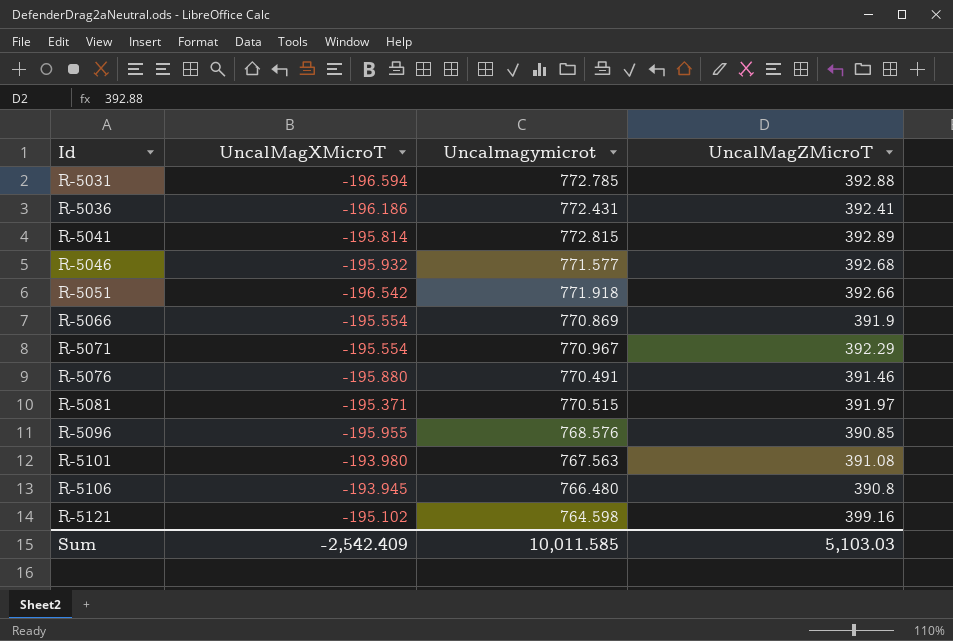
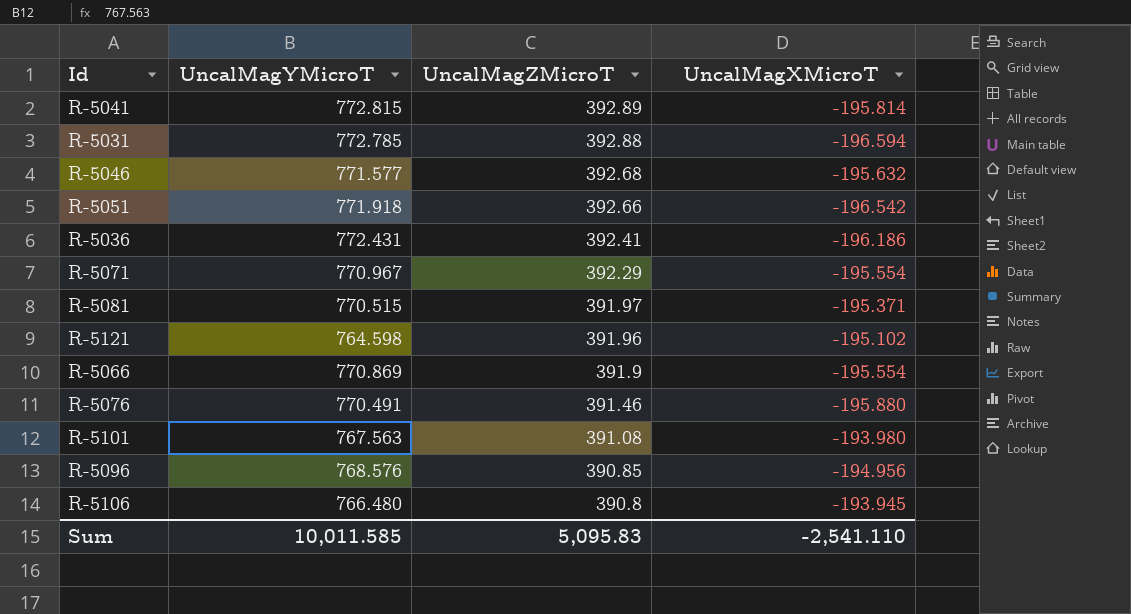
row order: Id ascending -> UncalMagZMicroT descending
column name: Uncalmagymicrot -> UncalMagYMicroT
column UncalMagXMicroT | position: 2 -> 4
R-5046 | UncalMagXMicroT: -195.932 -> -195.632
R-5121 | UncalMagZMicroT: 399.16 -> 391.96
R-5096 | UncalMagXMicroT: -195.955 -> -194.956
Sum | UncalMagZMicroT: 5,103.03 -> 5,095.83
Sum | UncalMagXMicroT: -2,542.409 -> -2,541.110

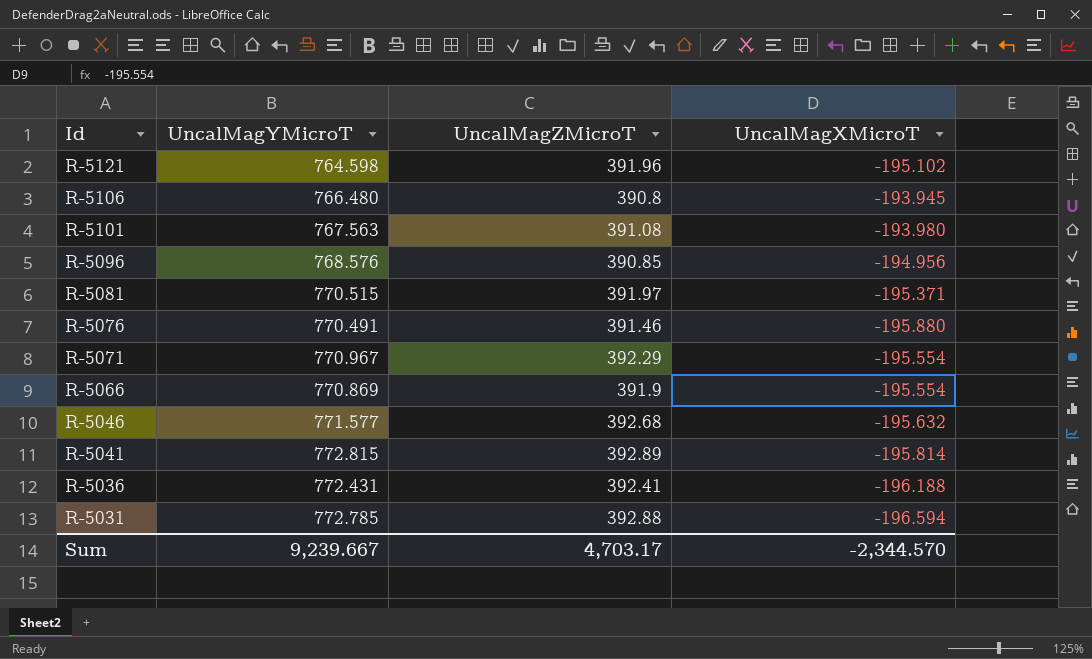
row order: UncalMagZMicroT descending -> Id descending
row R-5051: 771.918 | 392.66 | -196.542 -> none
R-5036 | UncalMagXMicroT: -196.186 -> -196.188
Sum | UncalMagYMicroT: 10,011.585 -> 9,239.667
Sum | UncalMagZMicroT: 5,095.83 -> 4,703.17
Sum | UncalMagXMicroT: -2,541.110 -> -2,344.570

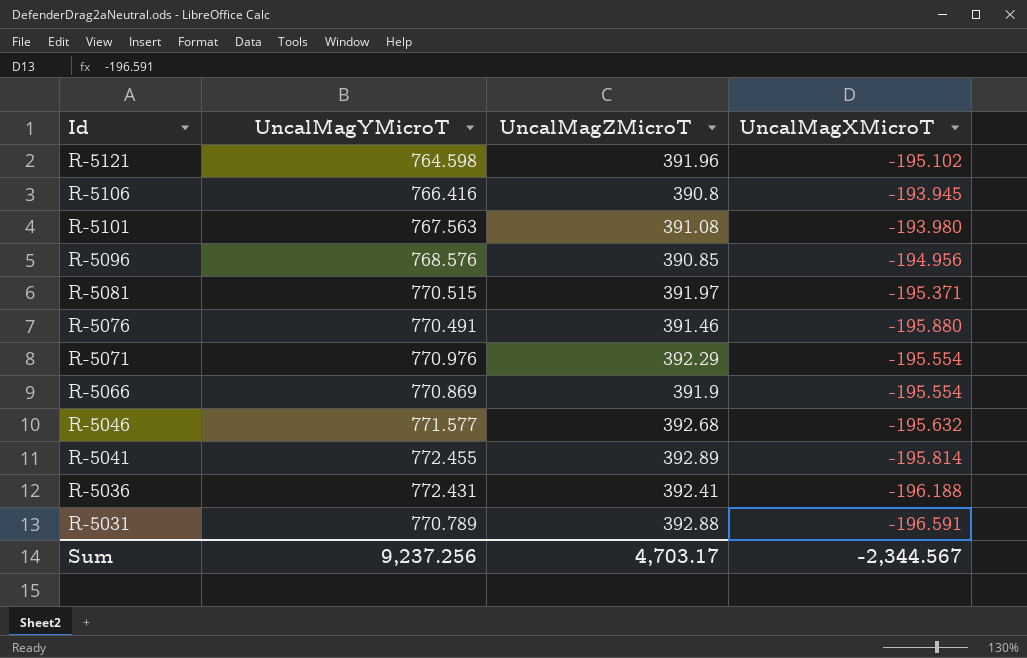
R-5106 | UncalMagYMicroT: 766.480 -> 766.416
R-5071 | UncalMagYMicroT: 770.967 -> 770.976
R-5041 | UncalMagYMicroT: 772.815 -> 772.455
R-5031 | UncalMagYMicroT: 772.785 -> 770.789
R-5031 | UncalMagXMicroT: -196.594 -> -196.591
Sum | UncalMagYMicroT: 9,239.667 -> 9,237.256
Sum | UncalMagXMicroT: -2,344.570 -> -2,344.567

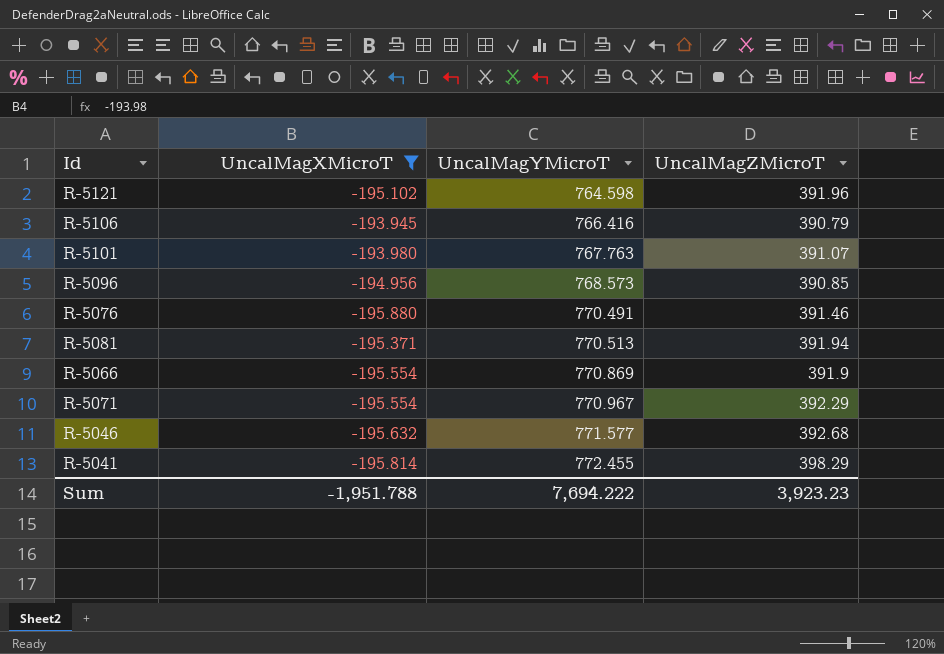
filter: none -> UncalMagXMicroT >= -195.880
row order: Id descending -> UncalMagYMicroT ascending
column UncalMagXMicroT | position: 4 -> 2
R-5106 | UncalMagZMicroT: 390.8 -> 390.79
R-5101 | UncalMagYMicroT: 767.563 -> 767.763
R-5101 | UncalMagZMicroT: 391.08 -> 391.07
R-5096 | UncalMagYMicroT: 768.576 -> 768.573
R-5081 | UncalMagYMicroT: 770.515 -> 770.513
R-5081 | UncalMagZMicroT: 391.97 -> 391.94
R-5071 | UncalMagYMicroT: 770.976 -> 770.967
R-5041 | UncalMagZMicroT: 392.89 -> 398.29
Sum | UncalMagXMicroT: -2,344.567 -> -1,951.788
Sum | UncalMagYMicroT: 9,237.256 -> 7,694.222
Sum | UncalMagZMicroT: 4,703.17 -> 3,923.23

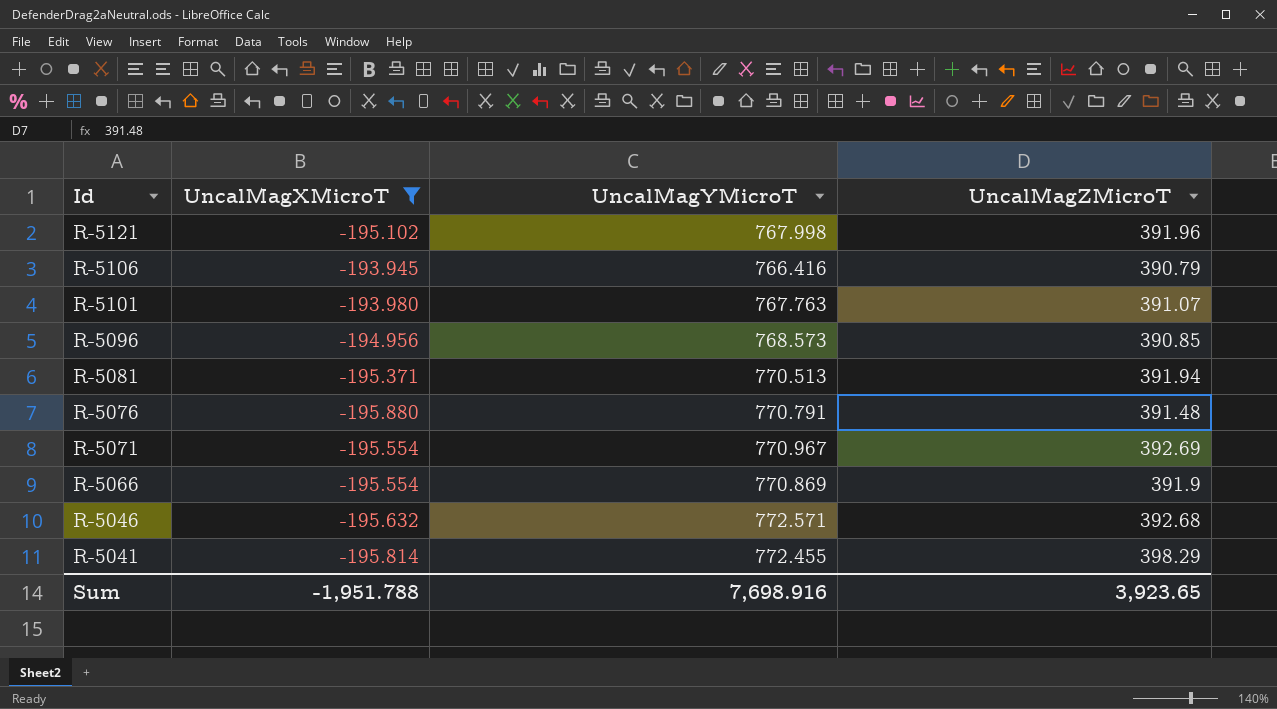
row order: UncalMagYMicroT ascending -> Id descending
R-5121 | UncalMagYMicroT: 764.598 -> 767.998
R-5076 | UncalMagYMicroT: 770.491 -> 770.791
R-5076 | UncalMagZMicroT: 391.46 -> 391.48
R-5071 | UncalMagZMicroT: 392.29 -> 392.69
R-5046 | UncalMagYMicroT: 771.577 -> 772.571
Sum | UncalMagYMicroT: 7,694.222 -> 7,698.916
Sum | UncalMagZMicroT: 3,923.23 -> 3,923.65

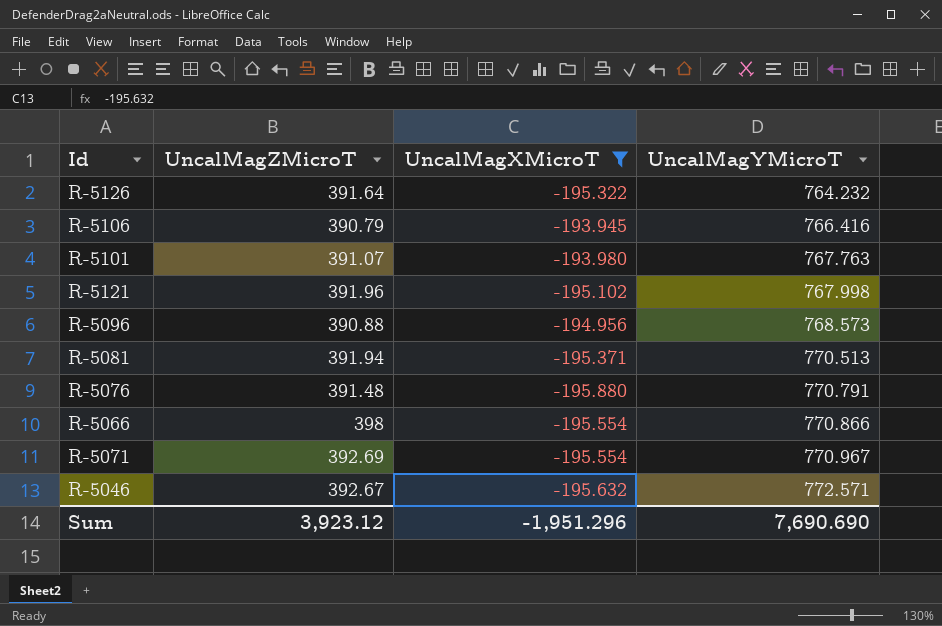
row order: Id descending -> UncalMagYMicroT ascending
column UncalMagZMicroT | position: 4 -> 2
row R-5041: -195.814 | 772.455 | 398.29 -> none
row R-5126: none -> 391.64 | -195.322 | 764.232
R-5096 | UncalMagZMicroT: 390.85 -> 390.88
R-5066 | UncalMagZMicroT: 391.9 -> 398
R-5066 | UncalMagYMicroT: 770.869 -> 770.866
R-5046 | UncalMagZMicroT: 392.68 -> 392.67
Sum | UncalMagZMicroT: 3,923.65 -> 3,923.12
Sum | UncalMagXMicroT: -1,951.788 -> -1,951.296
Sum | UncalMagYMicroT: 7,698.916 -> 7,690.690

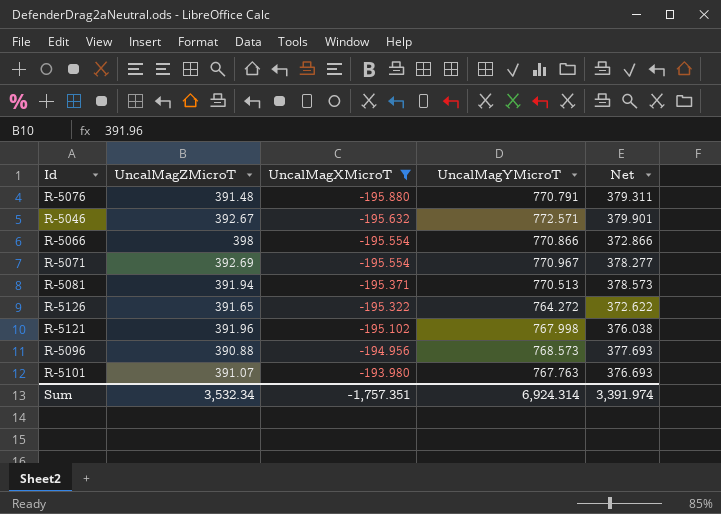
row order: UncalMagYMicroT ascending -> UncalMagXMicroT ascending
column Net | formula: none -> [UncalMagYMicroT] - [UncalMagZMicroT]
row R-5106: 390.79 | -193.945 | 766.416 -> none
R-5126 | UncalMagZMicroT: 391.64 -> 391.65
R-5126 | UncalMagYMicroT: 764.232 -> 764.272
Sum | UncalMagZMicroT: 3,923.12 -> 3,532.34
Sum | UncalMagXMicroT: -1,951.296 -> -1,757.351
Sum | UncalMagYMicroT: 7,690.690 -> 6,924.314

